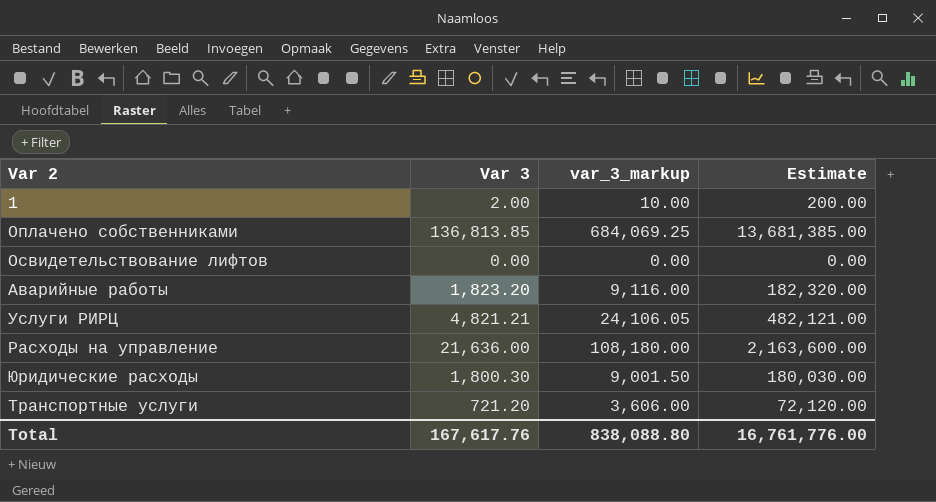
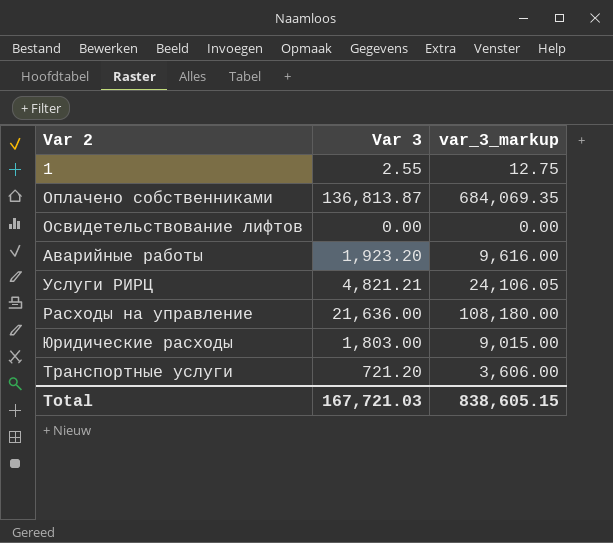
column Estimate | formula: [Var 3] * 100 -> none
1 | Var 3: 2.00 -> 2.55
1 | var_3_markup: 10.00 -> 12.75
Оплачено собственниками | Var 3: 136,813.85 -> 136,813.87
Оплачено собственниками | var_3_markup: 684,069.25 -> 684,069.35
Аварийные работы | Var 3: 1,823.20 -> 1,923.20
Аварийные работы | var_3_markup: 9,116.00 -> 9,616.00
Юридические расходы | Var 3: 1,800.30 -> 1,803.00
Юридические расходы | var_3_markup: 9,001.50 -> 9,015.00
Total | Var 3: 167,617.76 -> 167,721.03
Total | var_3_markup: 838,088.80 -> 838,605.15

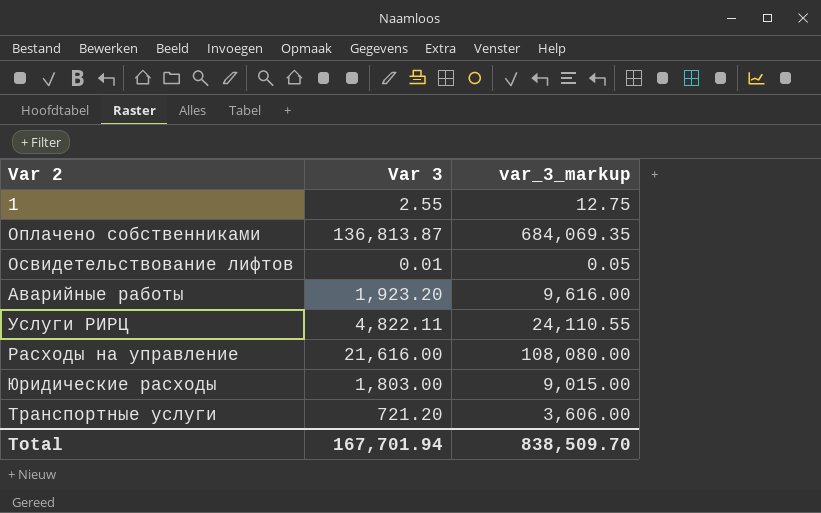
Освидетельствование лифтов | Var 3: 0.00 -> 0.01
Освидетельствование лифтов | var_3_markup: 0.00 -> 0.05
Услуги РИРЦ | Var 3: 4,821.21 -> 4,822.11
Услуги РИРЦ | var_3_markup: 24,106.05 -> 24,110.55
Расходы на управление | Var 3: 21,636.00 -> 21,616.00
Расходы на управление | var_3_markup: 108,180.00 -> 108,080.00
Total | Var 3: 167,721.03 -> 167,701.94
Total | var_3_markup: 838,605.15 -> 838,509.70

